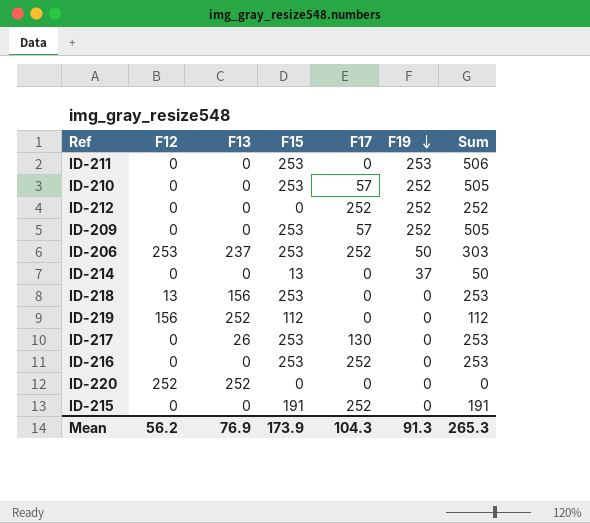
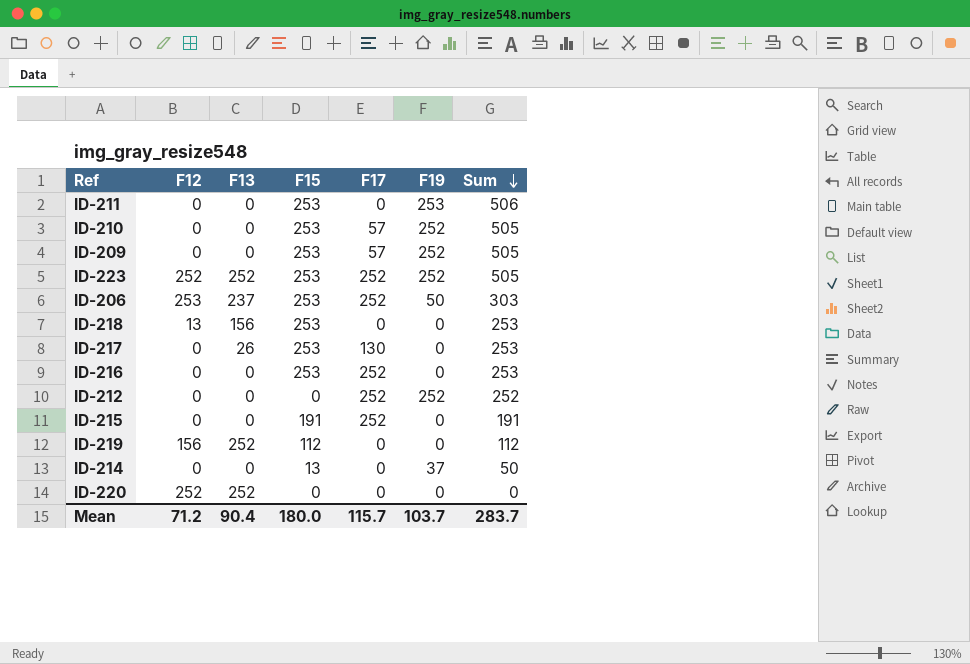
row order: F19 descending -> Sum descending
row ID-223: none -> 252 | 252 | 253 | 252 | 252 | 505
Mean | F12: 56.2 -> 71.2
Mean | F13: 76.9 -> 90.4
Mean | F15: 173.9 -> 180.0
Mean | F17: 104.3 -> 115.7
Mean | F19: 91.3 -> 103.7
Mean | Sum: 265.3 -> 283.7

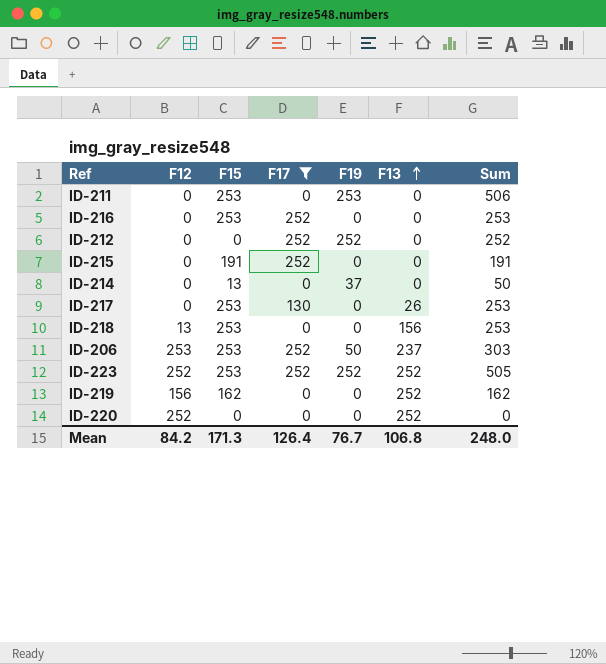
filter: none -> F17 != 57
row order: Sum descending -> F13 ascending
column F13 | position: 3 -> 6
ID-219 | F15: 112 -> 162
ID-219 | Sum: 112 -> 162
Mean | F12: 71.2 -> 84.2
Mean | F15: 180.0 -> 171.3
Mean | F17: 115.7 -> 126.4
Mean | F19: 103.7 -> 76.7
Mean | F13: 90.4 -> 106.8
Mean | Sum: 283.7 -> 248.0

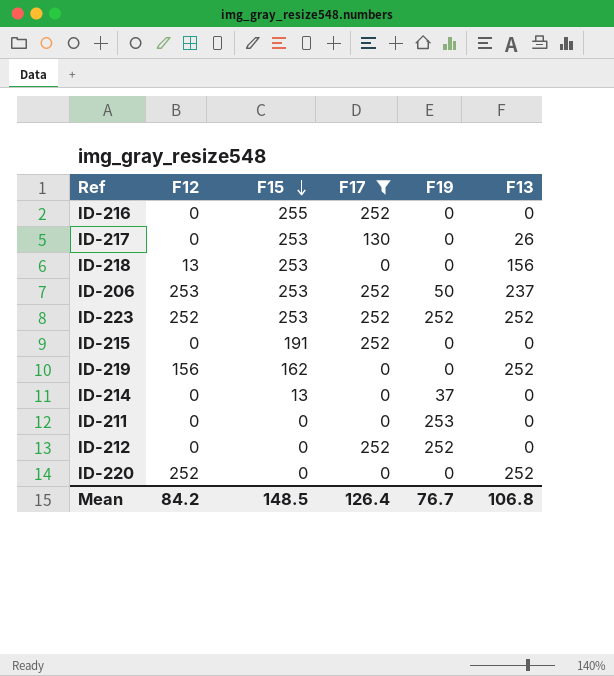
row order: F13 ascending -> F15 descending
column Sum | formula: [F15] + [F19] -> none
ID-216 | F15: 253 -> 255
ID-211 | F15: 253 -> 0
Mean | F15: 171.3 -> 148.5

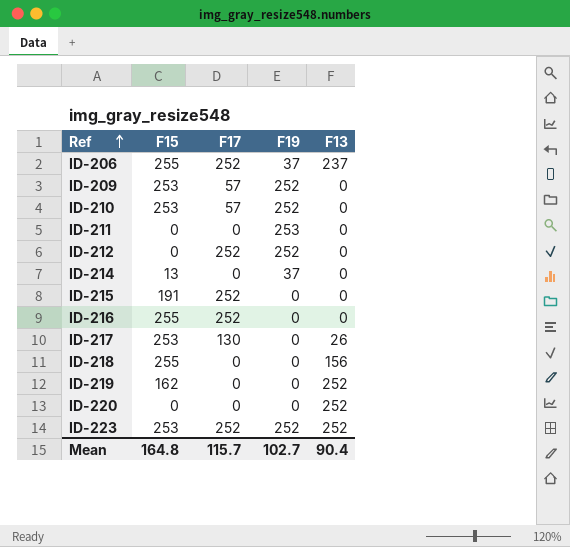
filter: F17 != 57 -> none
row order: F15 descending -> Ref ascending
column F12 | position: 2 -> none
ID-206 | F15: 253 -> 255
ID-206 | F19: 50 -> 37
ID-218 | F15: 253 -> 255
Mean | F15: 148.5 -> 164.8
Mean | F17: 126.4 -> 115.7
Mean | F19: 76.7 -> 102.7
Mean | F13: 106.8 -> 90.4

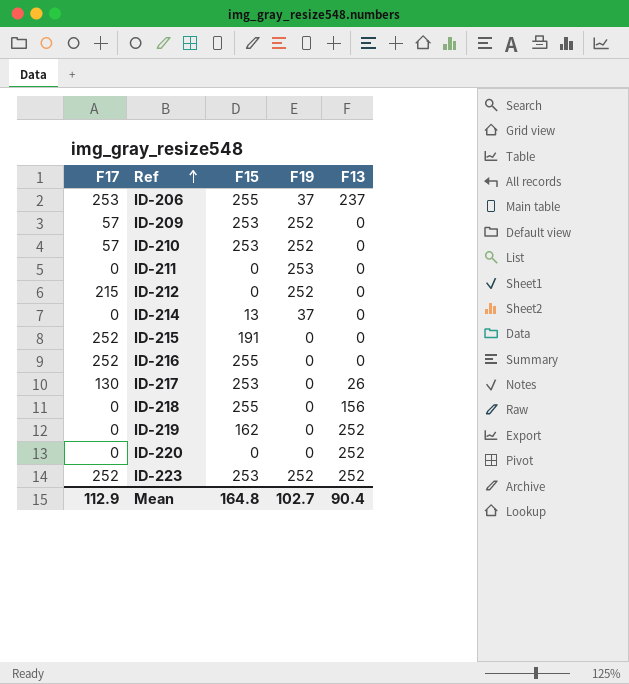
column F17 | position: 3 -> 1
ID-206 | F17: 252 -> 253
ID-212 | F17: 252 -> 215
Mean | F17: 115.7 -> 112.9

